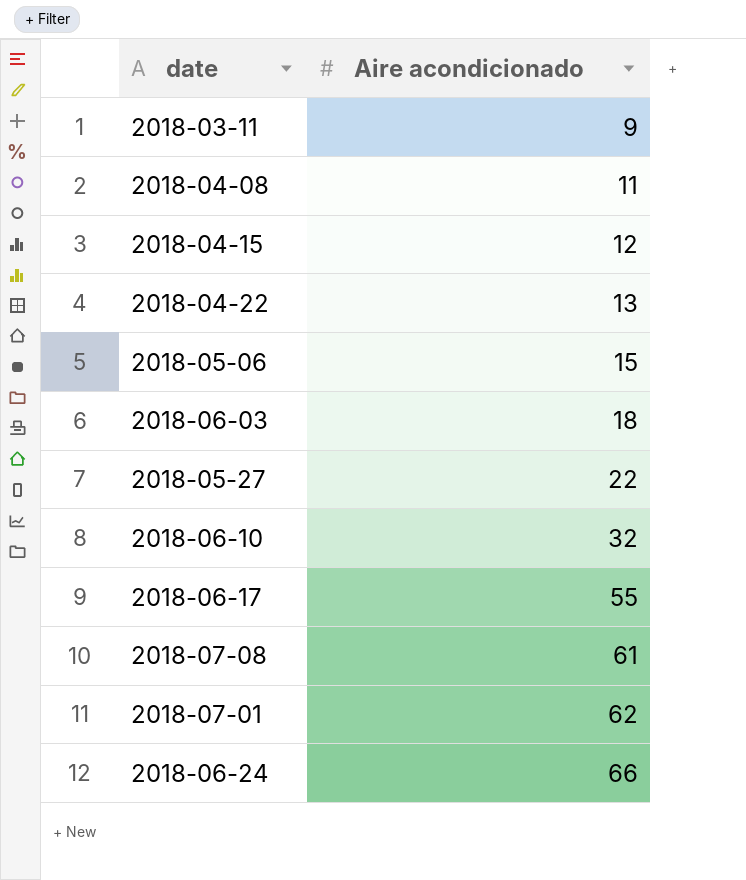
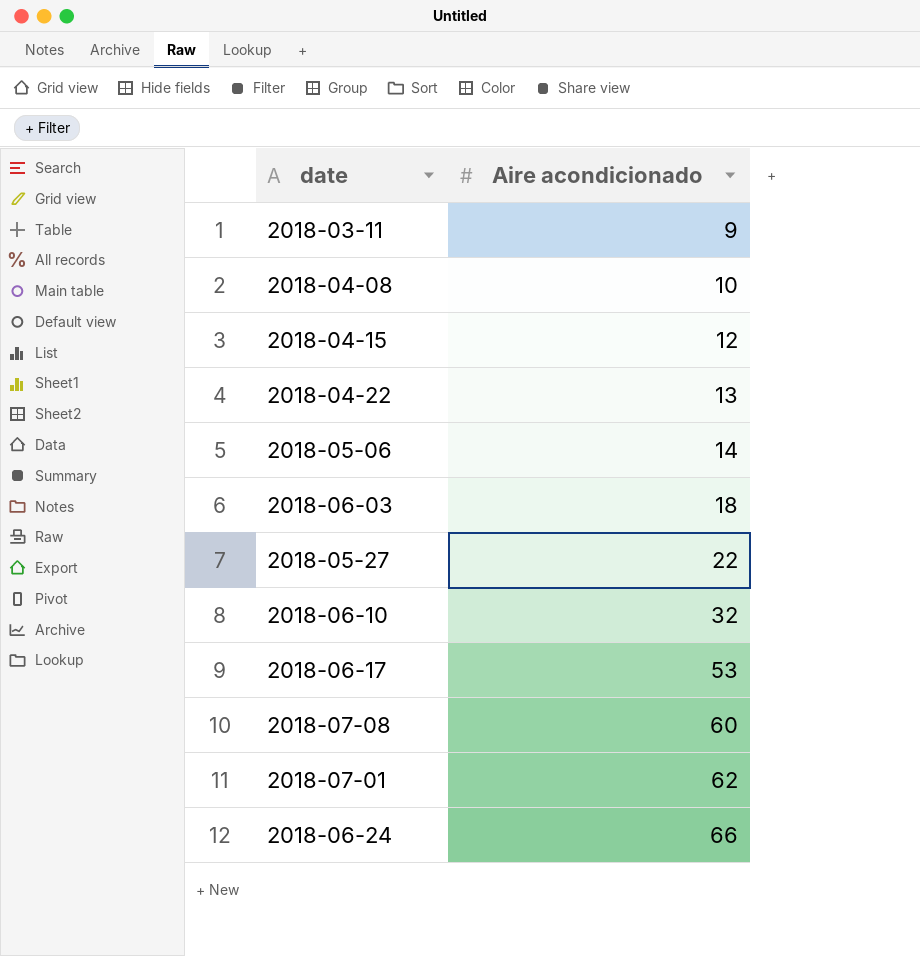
2018-04-08 | Aire acondicionado: 11 -> 10
2018-05-06 | Aire acondicionado: 15 -> 14
2018-06-17 | Aire acondicionado: 55 -> 53
2018-07-08 | Aire acondicionado: 61 -> 60

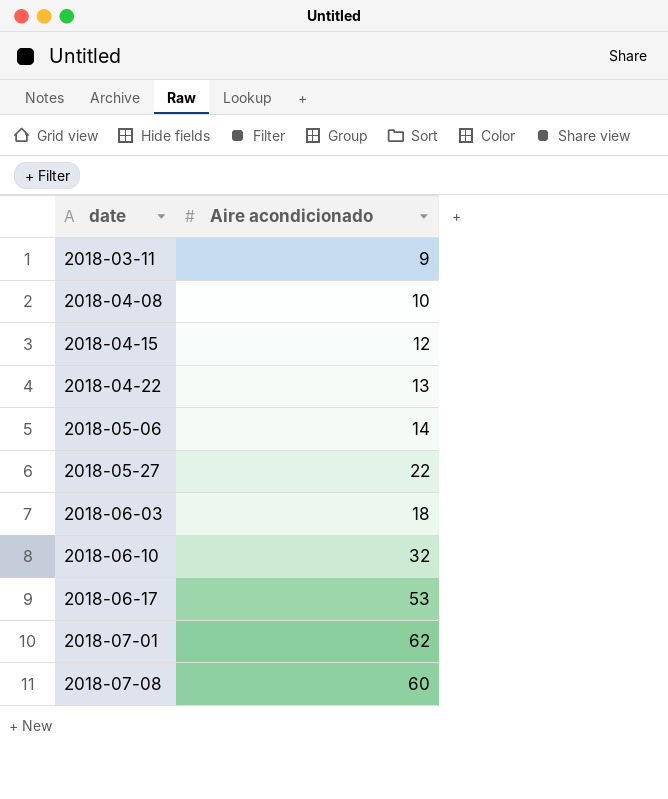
row order: Aire acondicionado ascending -> date ascending
row 2018-06-24: 66 -> none

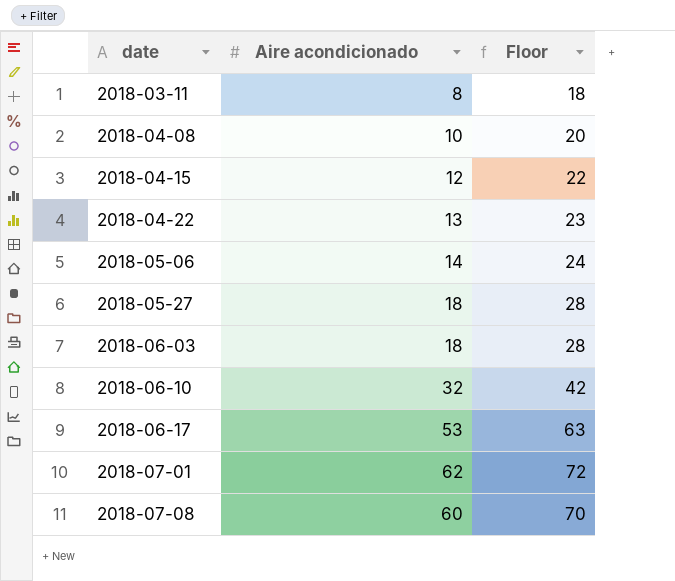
column Floor | formula: none -> [Aire acondicionado] + 10
2018-03-11 | Aire acondicionado: 9 -> 8
2018-05-27 | Aire acondicionado: 22 -> 18

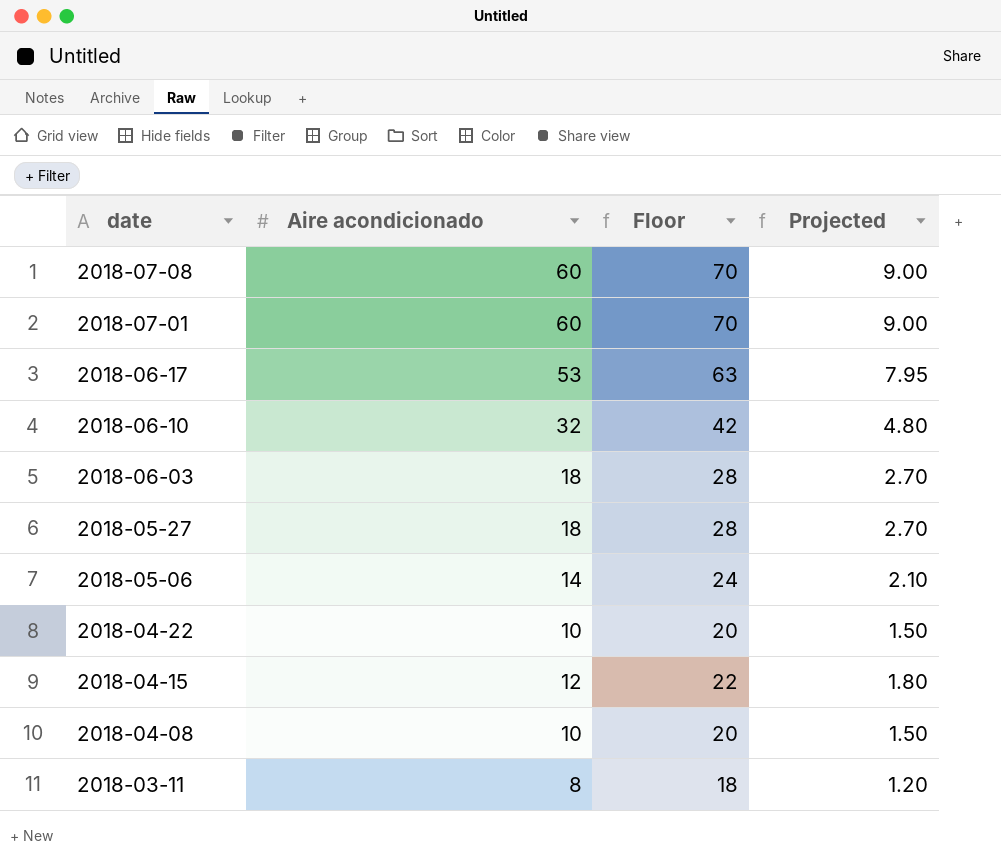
row order: date ascending -> date descending
column Projected | formula: none -> [Aire acondicionado] * 0.15
2018-07-01 | Aire acondicionado: 62 -> 60
2018-07-01 | Floor: 72 -> 70
2018-04-22 | Aire acondicionado: 13 -> 10
2018-04-22 | Floor: 23 -> 20

